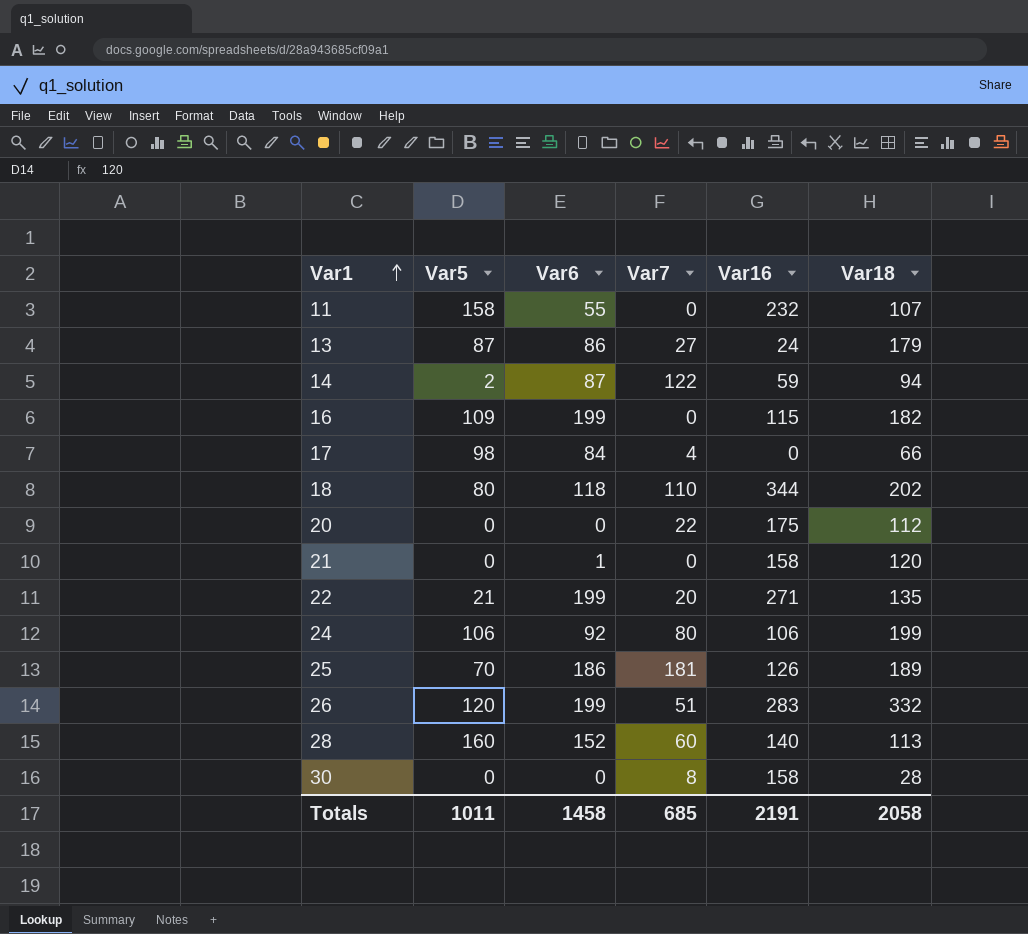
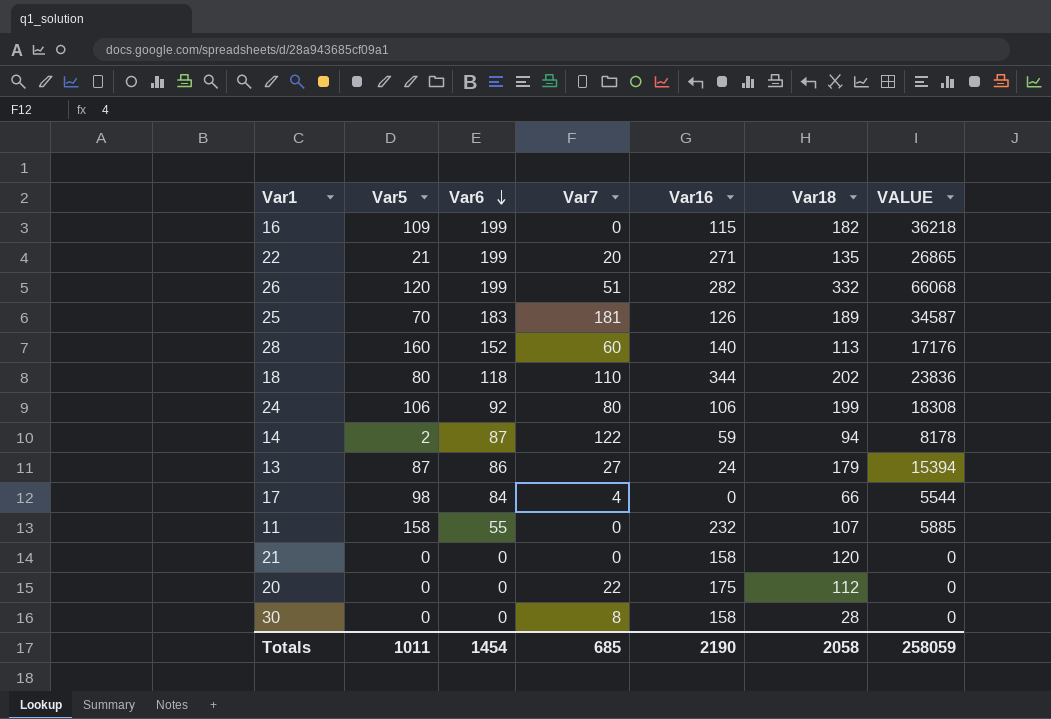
row order: Var1 ascending -> Var6 descending
column VALUE | formula: none -> [Var6] * [Var18]
26 | Var16: 283 -> 282
25 | Var6: 186 -> 183
21 | Var6: 1 -> 0
Totals | Var6: 1458 -> 1454
Totals | Var16: 2191 -> 2190

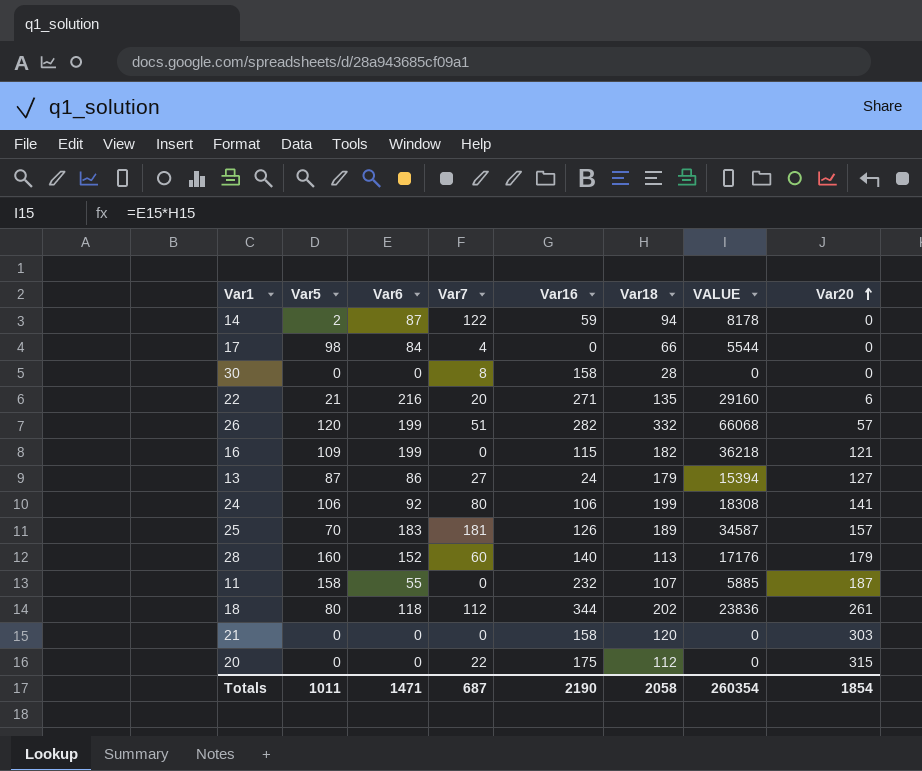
row order: Var6 descending -> Var20 ascending
column Var20 | position: none -> 8
22 | Var6: 199 -> 216
22 | VALUE: 26865 -> 29160
18 | Var7: 110 -> 112
Totals | Var6: 1454 -> 1471
Totals | Var7: 685 -> 687
Totals | VALUE: 258059 -> 260354

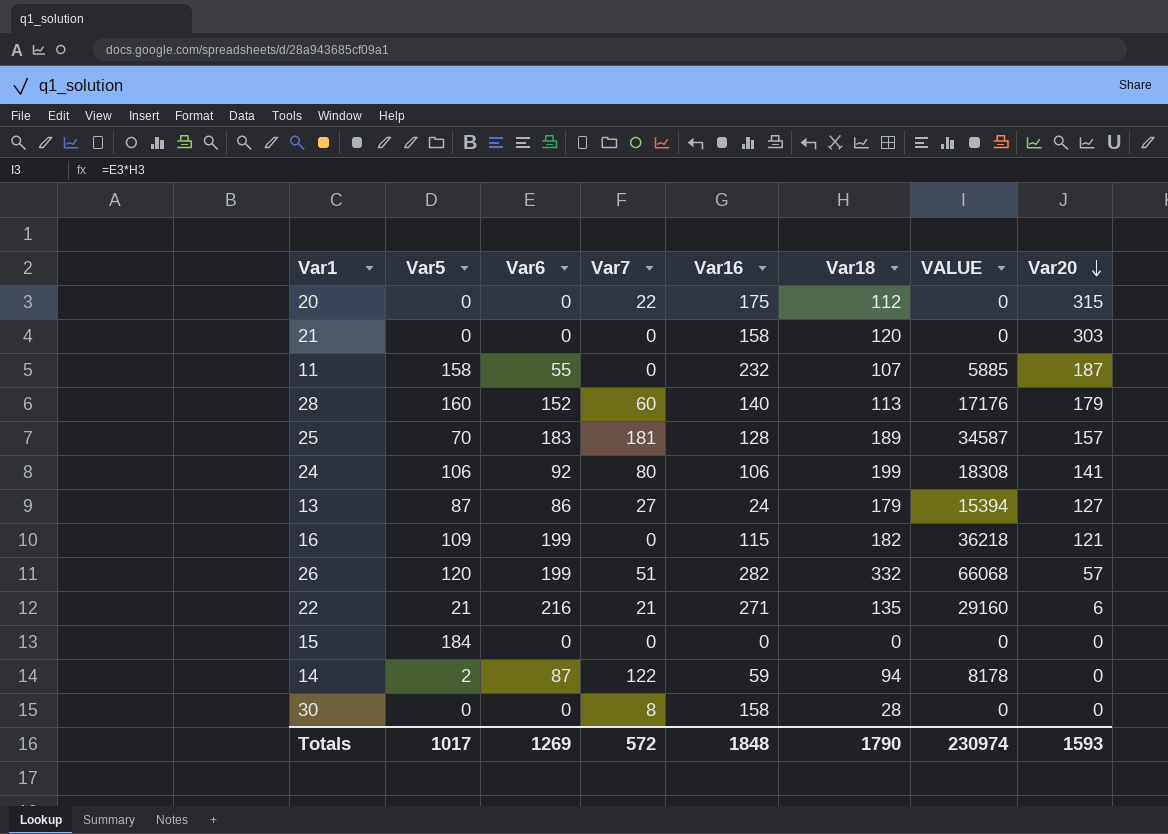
row order: Var20 ascending -> Var20 descending
row 17: 98 | 84 | 4 | 0 | 66 | 5544 | 0 -> none
row 18: 80 | 118 | 112 | 344 | 202 | 23836 | 261 -> none
25 | Var16: 126 -> 128
22 | Var7: 20 -> 21
row 15: none -> 184 | 0 | 0 | 0 | 0 | 0 | 0
Totals | Var5: 1011 -> 1017
Totals | Var6: 1471 -> 1269
Totals | Var7: 687 -> 572
Totals | Var16: 2190 -> 1848
Totals | Var18: 2058 -> 1790
Totals | VALUE: 260354 -> 230974
Totals | Var20: 1854 -> 1593

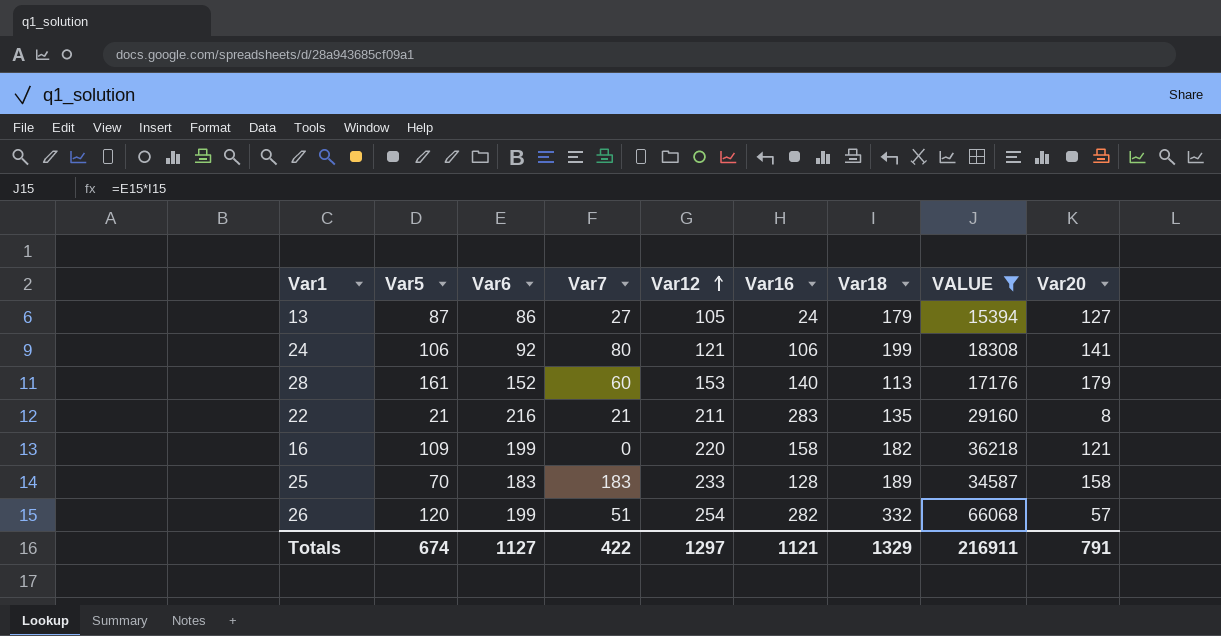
filter: none -> VALUE >= 15394
row order: Var20 descending -> Var12 ascending
column Var12 | position: none -> 5
28 | Var5: 160 -> 161
22 | Var16: 271 -> 283
22 | Var20: 6 -> 8
16 | Var16: 115 -> 158
25 | Var7: 181 -> 183
25 | Var20: 157 -> 158
Totals | Var5: 1017 -> 674
Totals | Var6: 1269 -> 1127
Totals | Var7: 572 -> 422
Totals | Var16: 1848 -> 1121
Totals | Var18: 1790 -> 1329
Totals | VALUE: 230974 -> 216911
Totals | Var20: 1593 -> 791

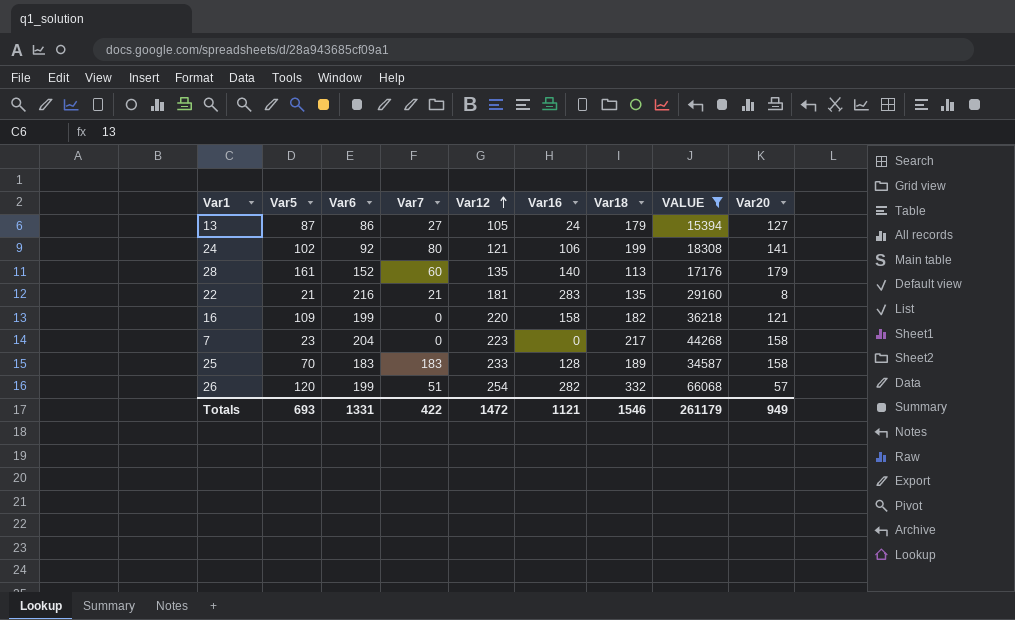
24 | Var5: 106 -> 102
28 | Var12: 153 -> 135
22 | Var12: 211 -> 181
row 7: none -> 23 | 204 | 0 | 223 | 0 | 217 | 44268 | 158
Totals | Var5: 674 -> 693
Totals | Var6: 1127 -> 1331
Totals | Var12: 1297 -> 1472
Totals | Var18: 1329 -> 1546
Totals | VALUE: 216911 -> 261179
Totals | Var20: 791 -> 949

